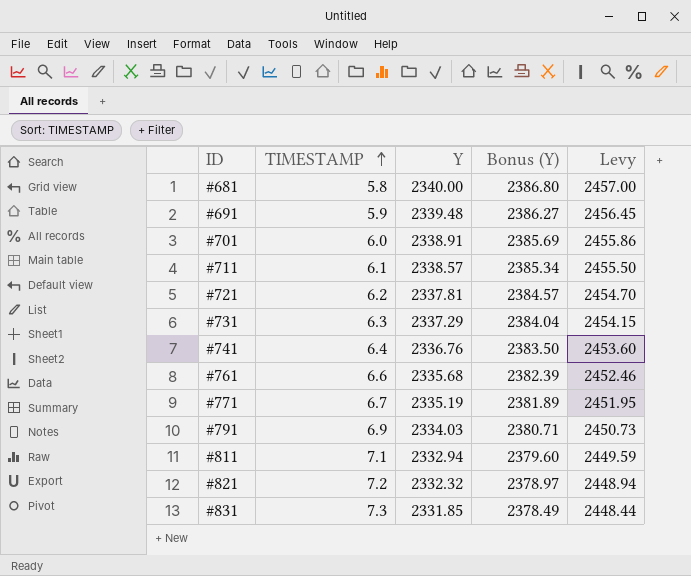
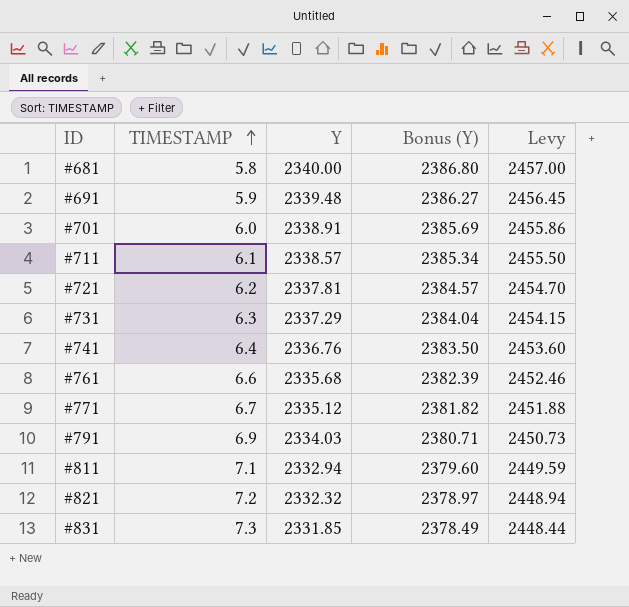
#771 | Y: 2335.19 -> 2335.12
#771 | Bonus (Y): 2381.89 -> 2381.82
#771 | Levy: 2451.95 -> 2451.88

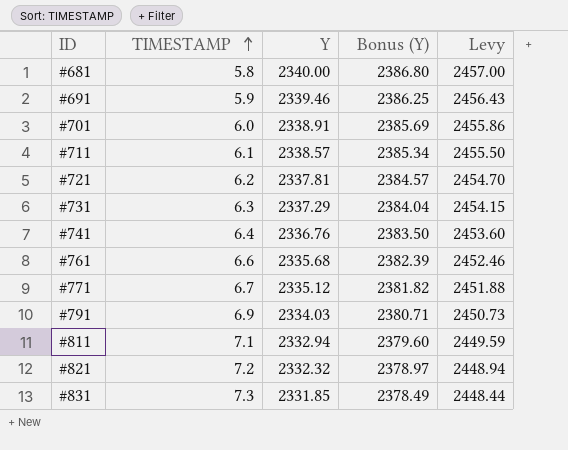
#691 | Y: 2339.48 -> 2339.46
#691 | Bonus (Y): 2386.27 -> 2386.25
#691 | Levy: 2456.45 -> 2456.43

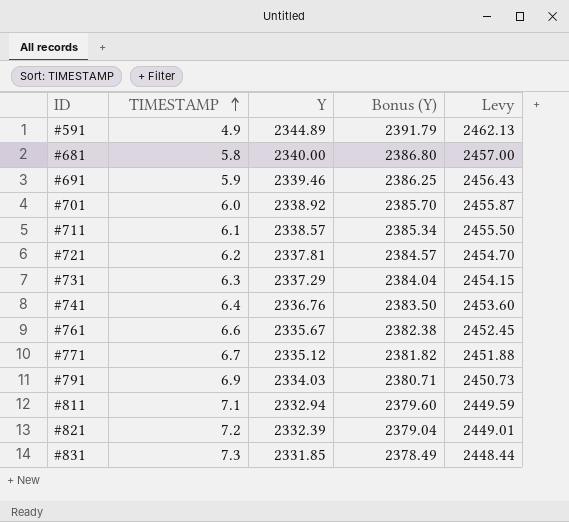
row #591: none -> 4.9 | 2344.89 | 2391.79 | 2462.13
#701 | Y: 2338.91 -> 2338.92
#701 | Bonus (Y): 2385.69 -> 2385.70
#701 | Levy: 2455.86 -> 2455.87
#761 | Y: 2335.68 -> 2335.67
#761 | Bonus (Y): 2382.39 -> 2382.38
#761 | Levy: 2452.46 -> 2452.45
#821 | Y: 2332.32 -> 2332.39
#821 | Bonus (Y): 2378.97 -> 2379.04
#821 | Levy: 2448.94 -> 2449.01

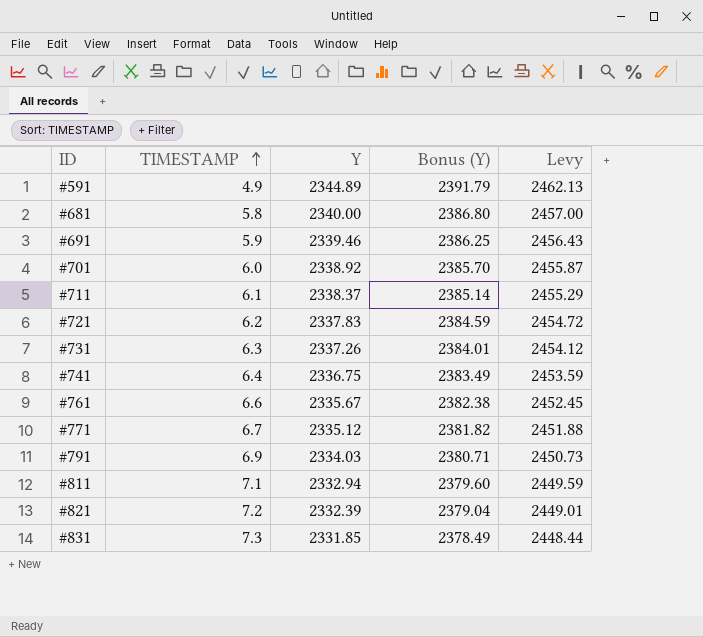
#711 | Y: 2338.57 -> 2338.37
#711 | Bonus (Y): 2385.34 -> 2385.14
#711 | Levy: 2455.50 -> 2455.29
#721 | Y: 2337.81 -> 2337.83
#721 | Bonus (Y): 2384.57 -> 2384.59
#721 | Levy: 2454.70 -> 2454.72
#731 | Y: 2337.29 -> 2337.26
#731 | Bonus (Y): 2384.04 -> 2384.01
#731 | Levy: 2454.15 -> 2454.12
#741 | Y: 2336.76 -> 2336.75
#741 | Bonus (Y): 2383.50 -> 2383.49
#741 | Levy: 2453.60 -> 2453.59

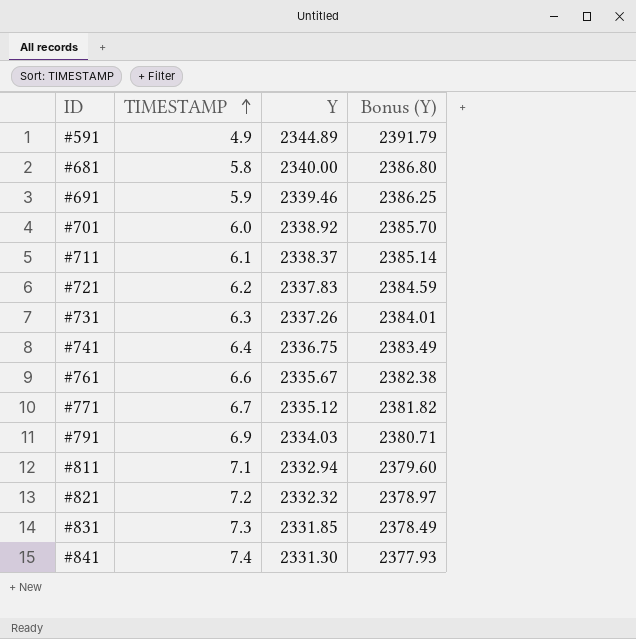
column Levy | formula: [Y] * 1.05 -> none
#821 | Y: 2332.39 -> 2332.32
#821 | Bonus (Y): 2379.04 -> 2378.97
row #841: none -> 7.4 | 2331.30 | 2377.93

